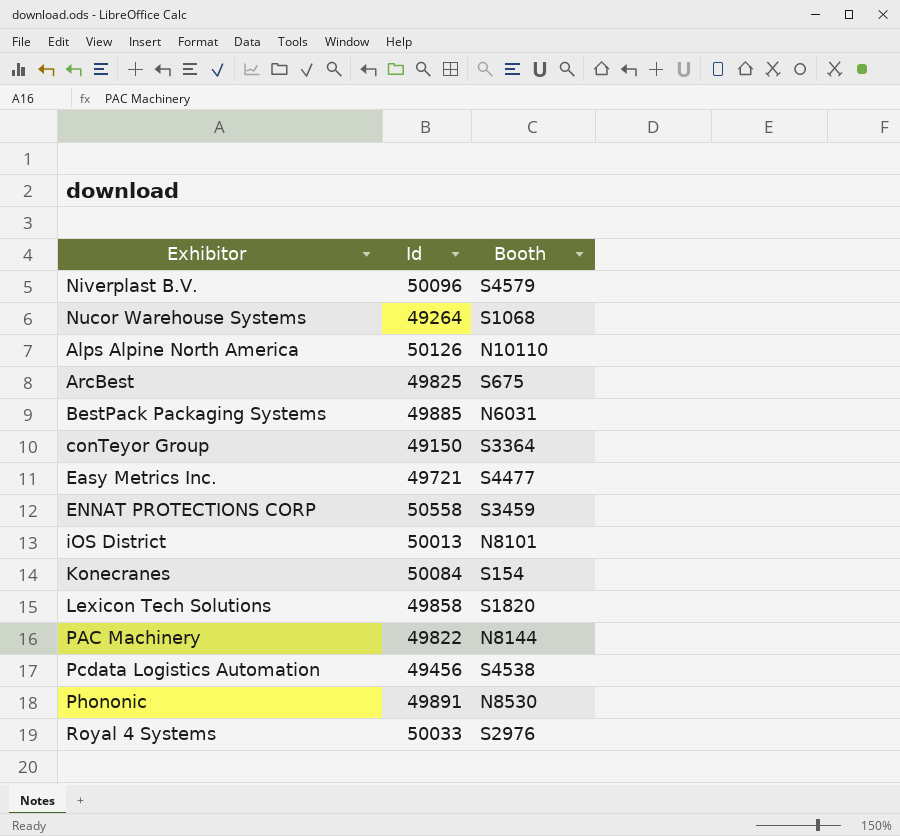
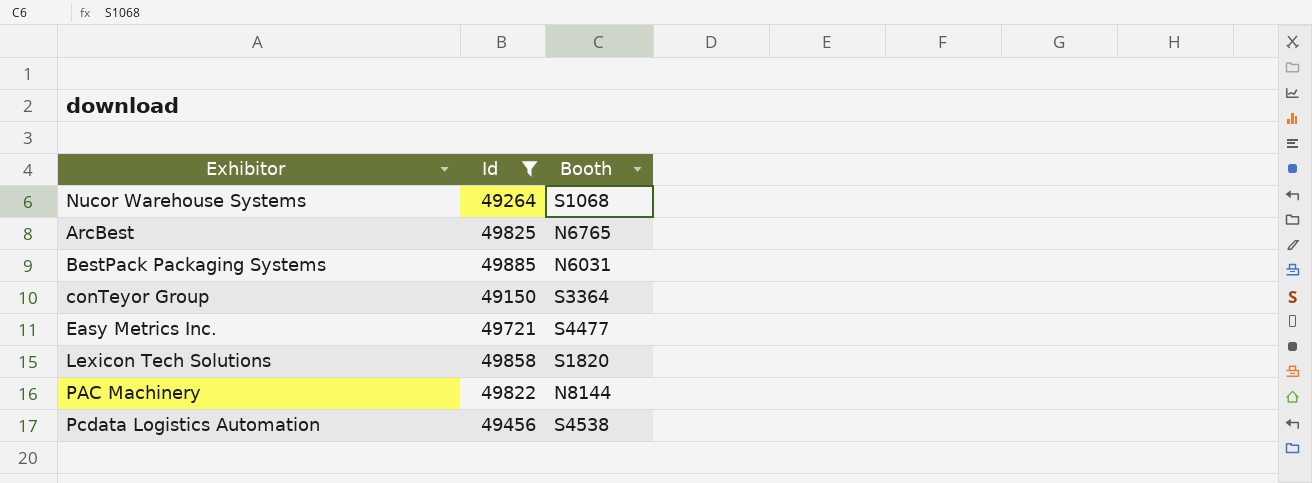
filter: none -> Id <= 49885
ArcBest | Booth: S675 -> N6765

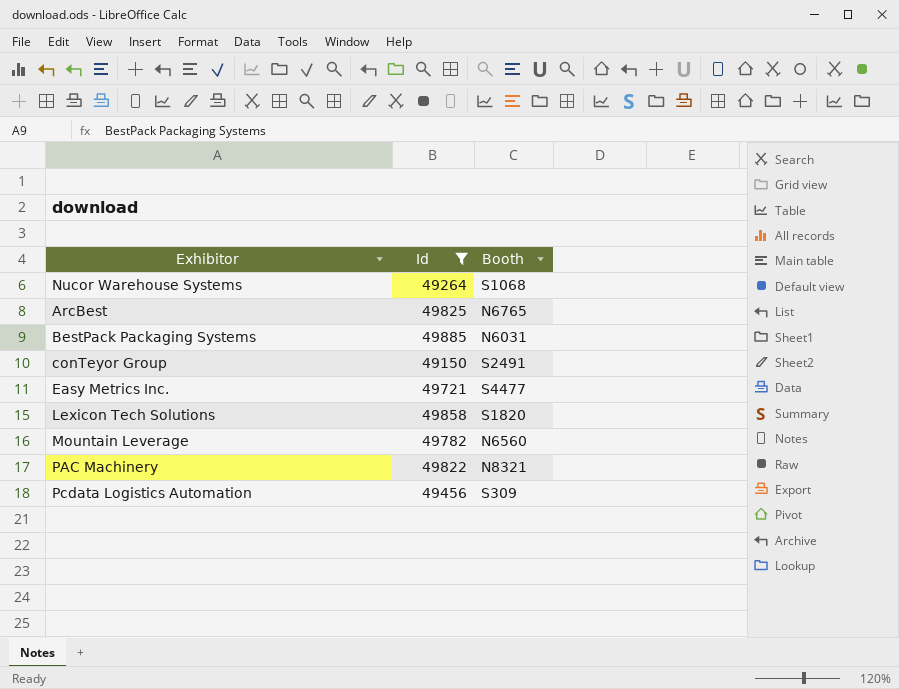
conTeyor Group | Booth: S3364 -> S2491
row Mountain Leverage: none -> 49782 | N6560
PAC Machinery | Booth: N8144 -> N8321
Pcdata Logistics Automation | Booth: S4538 -> S309

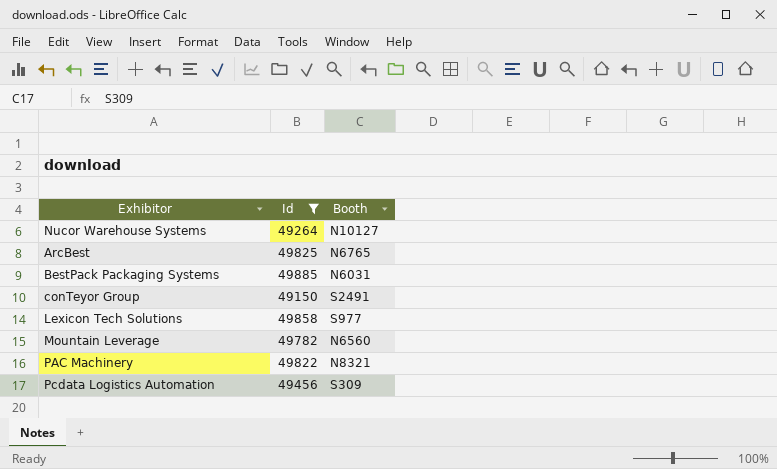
row Easy Metrics Inc.: 49721 | S4477 -> none
Nucor Warehouse Systems | Booth: S1068 -> N10127
Lexicon Tech Solutions | Booth: S1820 -> S977

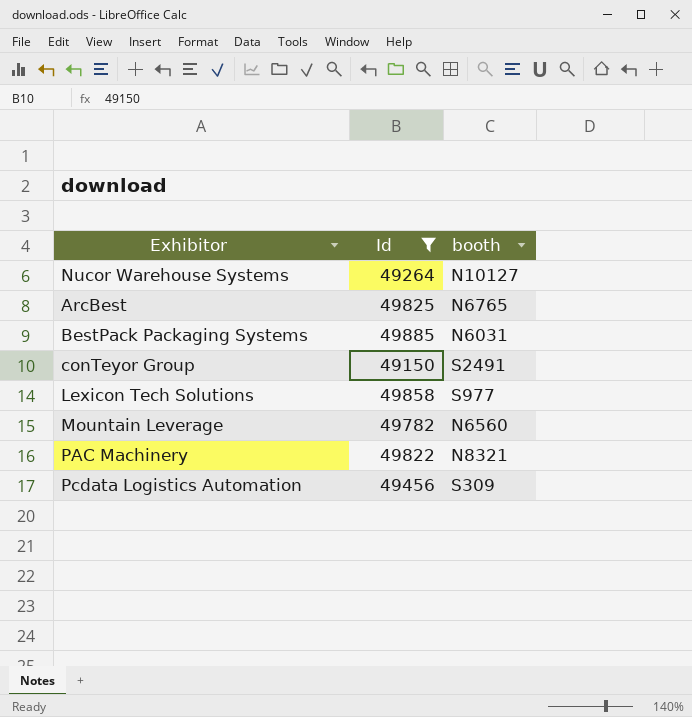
column name: Booth -> booth

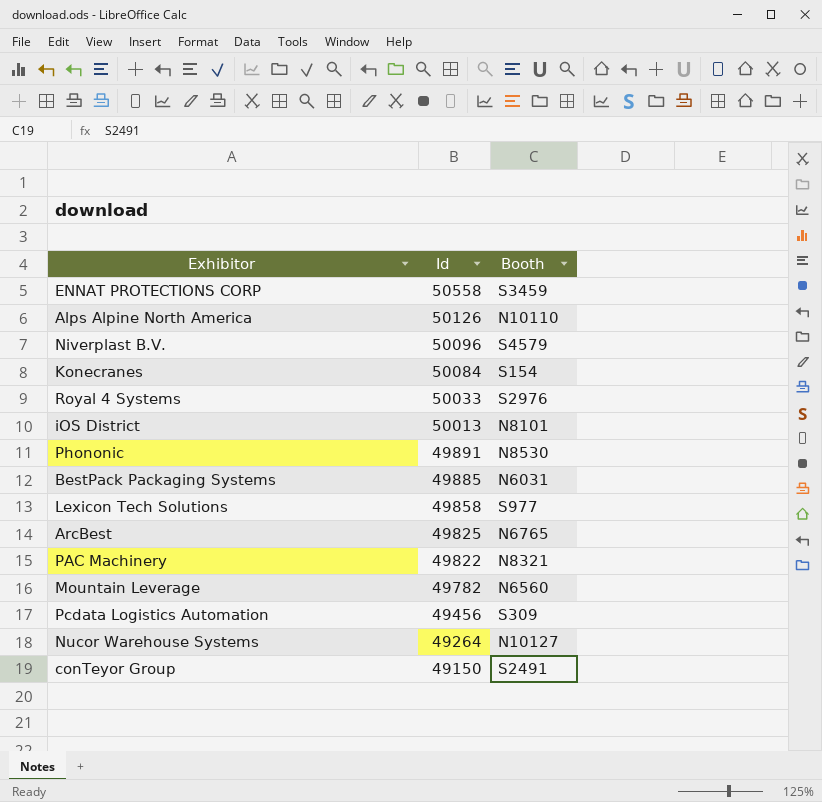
filter: Id <= 49885 -> none
row order: none -> Id descending
column name: booth -> Booth

